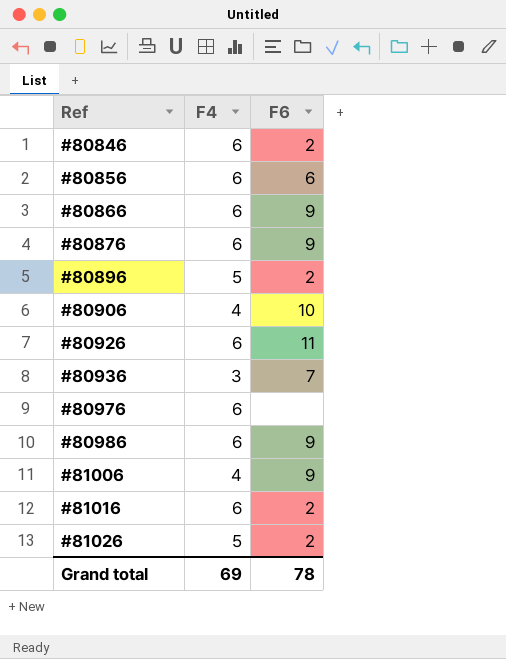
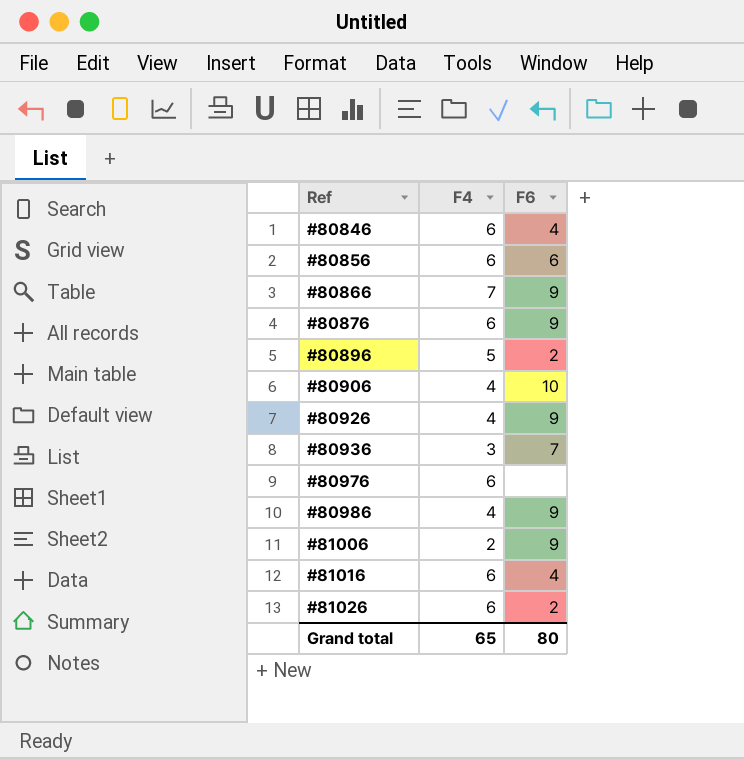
#80846 | F6: 2 -> 4
#80866 | F4: 6 -> 7
#80926 | F4: 6 -> 4
#80926 | F6: 11 -> 9
#80986 | F4: 6 -> 4
#81006 | F4: 4 -> 2
#81016 | F6: 2 -> 4
#81026 | F4: 5 -> 6
Grand total | F4: 69 -> 65
Grand total | F6: 78 -> 80

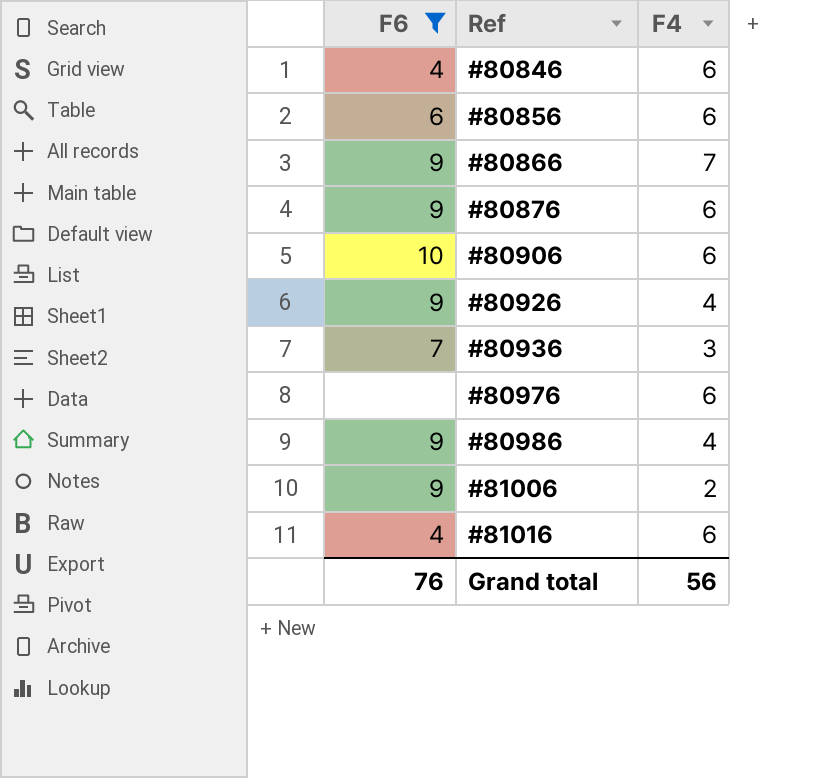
filter: none -> F6 != 2
column F6 | position: 3 -> 1
#80906 | F4: 4 -> 6
Grand total | F6: 80 -> 76
Grand total | F4: 65 -> 56

